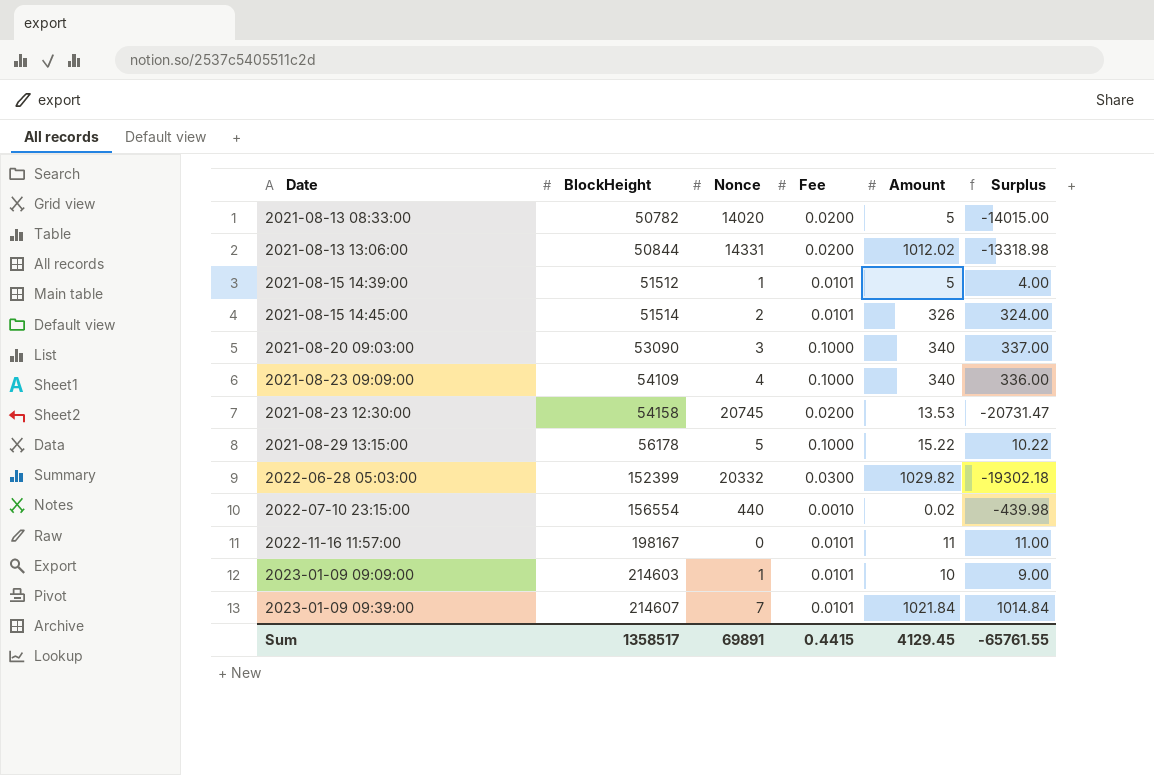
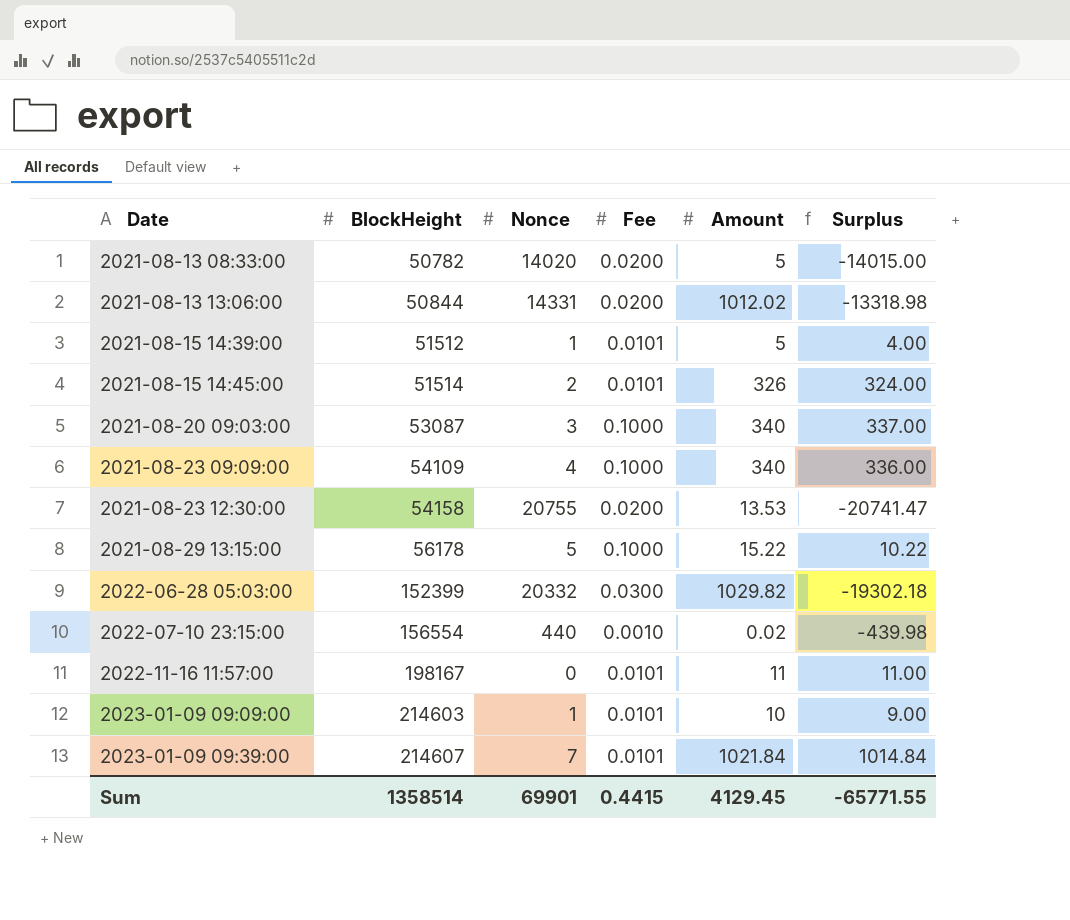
2021-08-20 09:03:00 | BlockHeight: 53090 -> 53087
2021-08-23 12:30:00 | Nonce: 20745 -> 20755
2021-08-23 12:30:00 | Surplus: -20731.47 -> -20741.47
Sum | BlockHeight: 1358517 -> 1358514
Sum | Nonce: 69891 -> 69901
Sum | Surplus: -65761.55 -> -65771.55

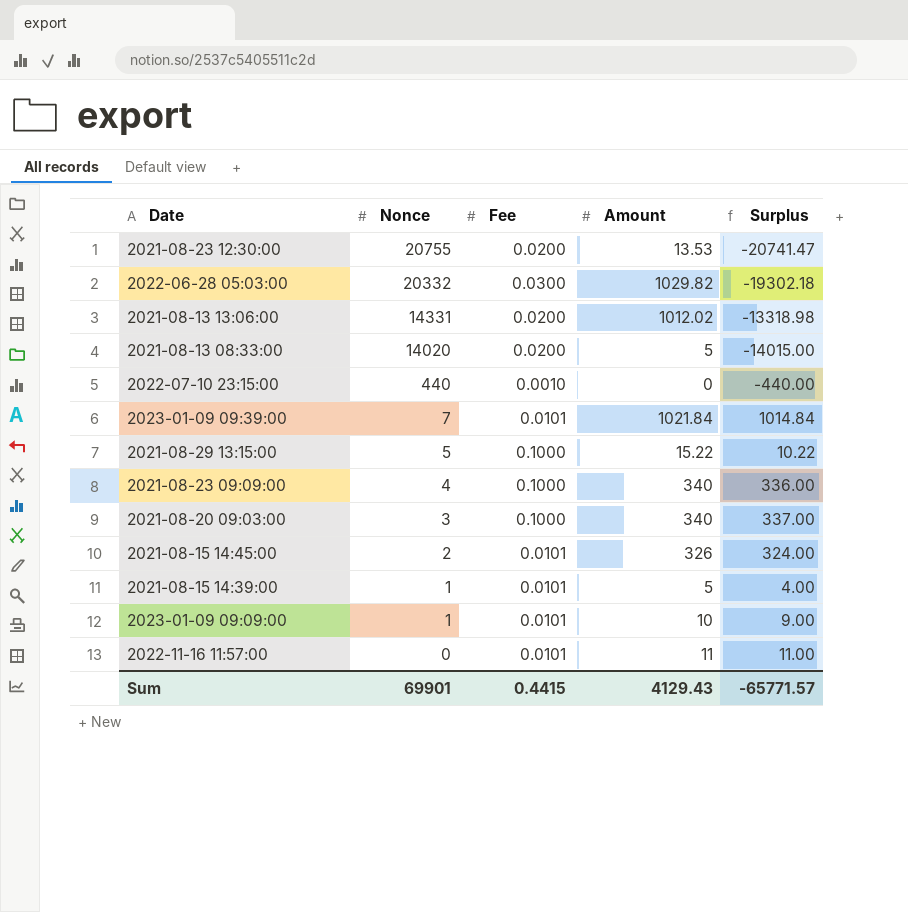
row order: Date ascending -> Nonce descending
column BlockHeight | position: 2 -> none
2022-07-10 23:15:00 | Amount: 0.02 -> 0
2022-07-10 23:15:00 | Surplus: -439.98 -> -440.00
Sum | Amount: 4129.45 -> 4129.43
Sum | Surplus: -65771.55 -> -65771.57

